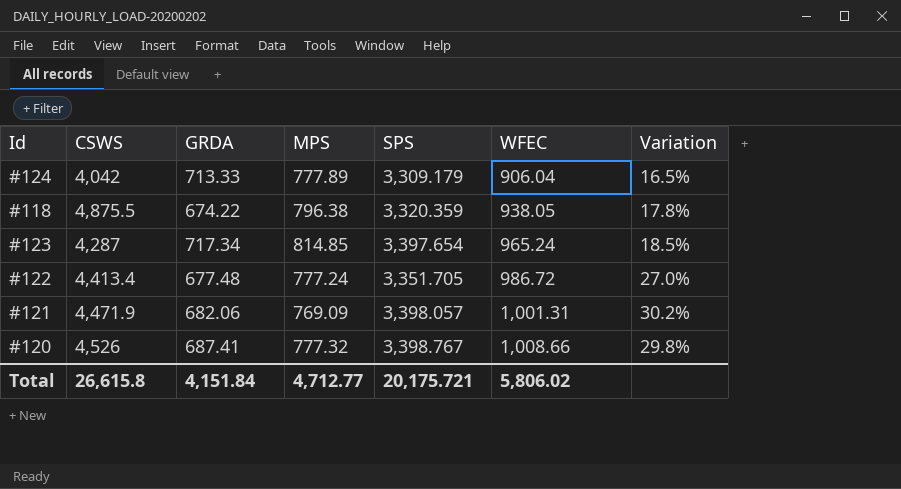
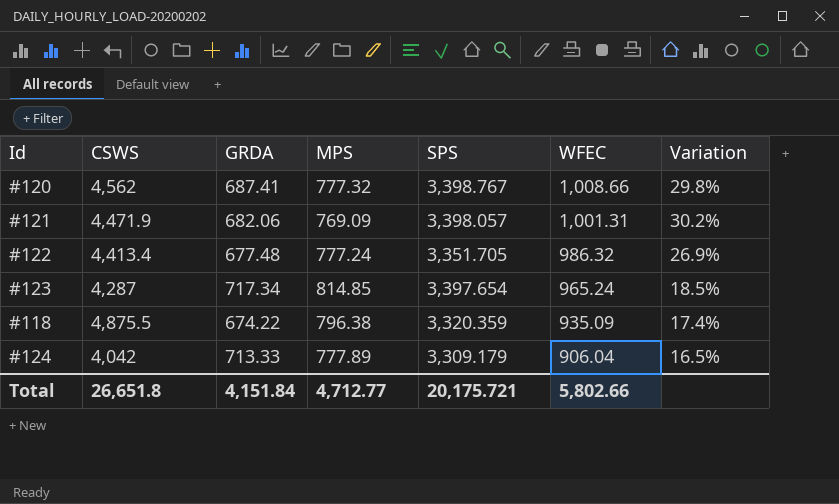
row order: WFEC ascending -> WFEC descending
#120 | CSWS: 4,526 -> 4,562
#122 | WFEC: 986.72 -> 986.32
#122 | Variation: 27.0% -> 26.9%
#118 | WFEC: 938.05 -> 935.09
#118 | Variation: 17.8% -> 17.4%
Total | CSWS: 26,615.8 -> 26,651.8
Total | WFEC: 5,806.02 -> 5,802.66

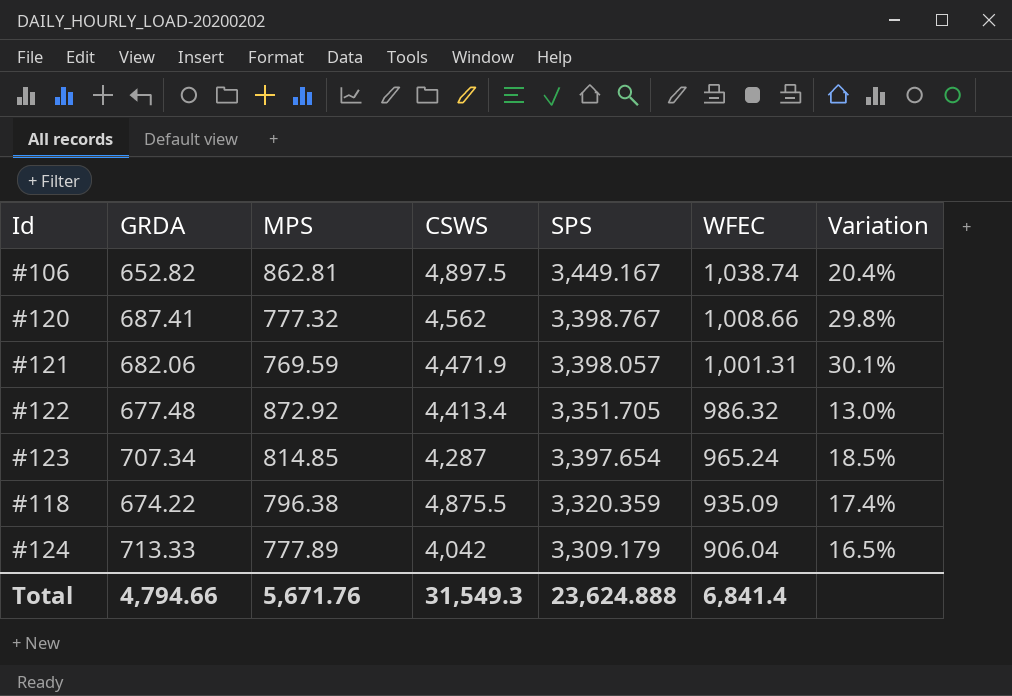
column CSWS | position: 2 -> 4
row #106: none -> 652.82 | 862.81 | 4,897.5 | 3,449.167 | 1,038.74 | 20.4%
#121 | MPS: 769.09 -> 769.59
#121 | Variation: 30.2% -> 30.1%
#122 | MPS: 777.24 -> 872.92
#122 | Variation: 26.9% -> 13.0%
#123 | GRDA: 717.34 -> 707.34
Total | GRDA: 4,151.84 -> 4,794.66
Total | MPS: 4,712.77 -> 5,671.76
Total | CSWS: 26,651.8 -> 31,549.3
Total | SPS: 20,175.721 -> 23,624.888
Total | WFEC: 5,802.66 -> 6,841.4

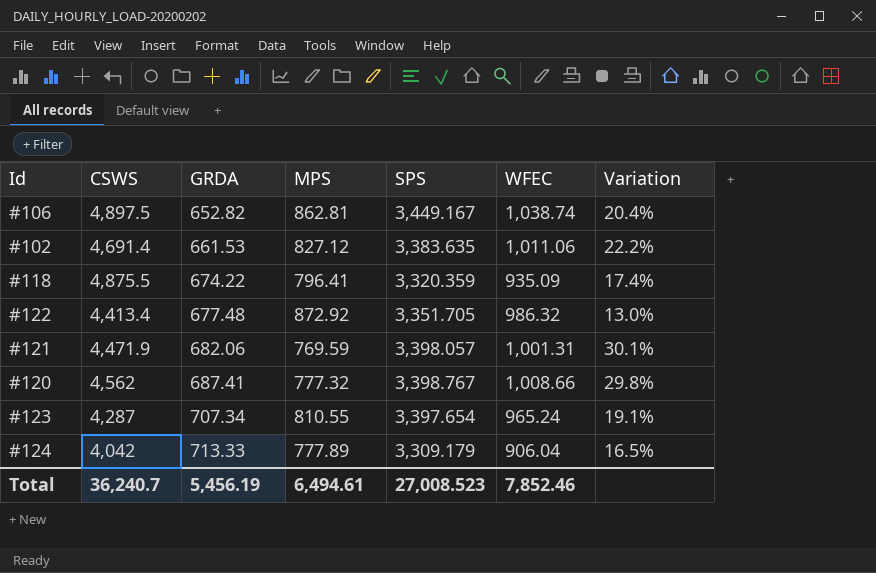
row order: WFEC descending -> GRDA ascending
column CSWS | position: 4 -> 2
row #102: none -> 4,691.4 | 661.53 | 827.12 | 3,383.635 | 1,011.06 | 22.2%
#118 | MPS: 796.38 -> 796.41
#123 | MPS: 814.85 -> 810.55
#123 | Variation: 18.5% -> 19.1%
Total | CSWS: 31,549.3 -> 36,240.7
Total | GRDA: 4,794.66 -> 5,456.19
Total | MPS: 5,671.76 -> 6,494.61
Total | SPS: 23,624.888 -> 27,008.523
Total | WFEC: 6,841.4 -> 7,852.46

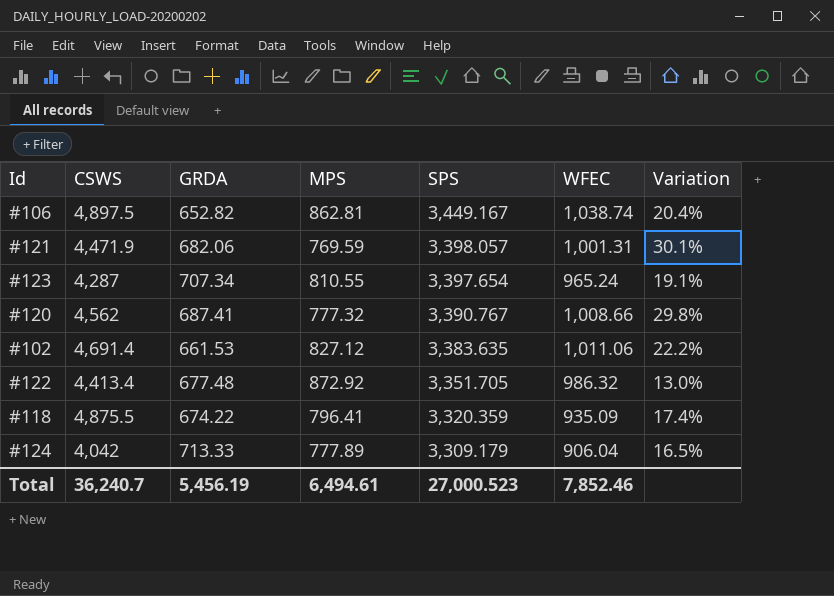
row order: GRDA ascending -> SPS descending
#120 | SPS: 3,398.767 -> 3,390.767
Total | SPS: 27,008.523 -> 27,000.523

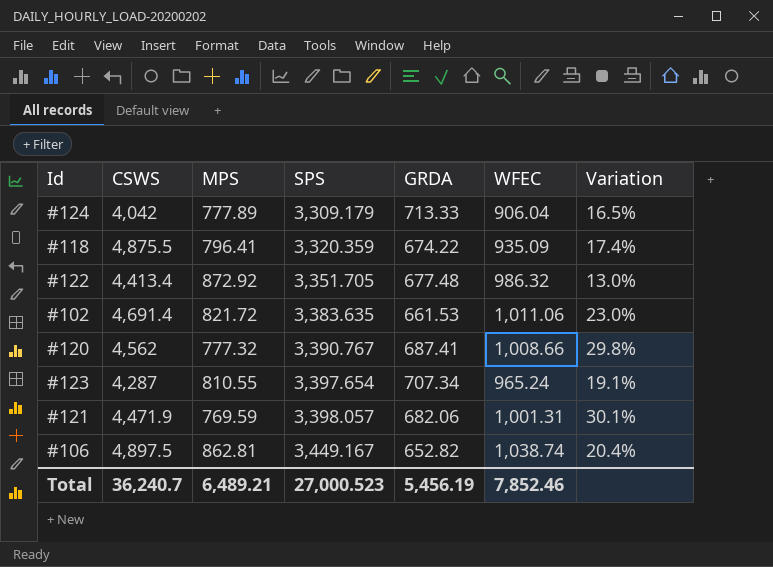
row order: SPS descending -> SPS ascending
column GRDA | position: 3 -> 5
#102 | MPS: 827.12 -> 821.72
#102 | Variation: 22.2% -> 23.0%
Total | MPS: 6,494.61 -> 6,489.21

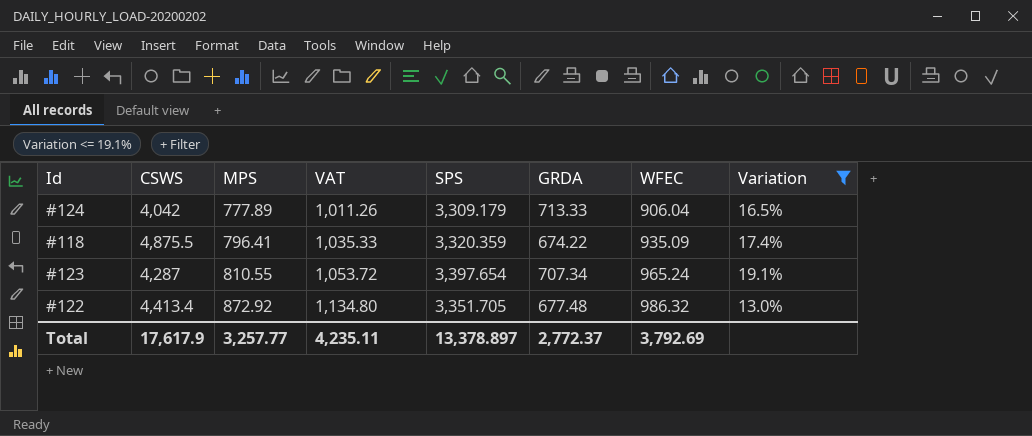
filter: none -> Variation <= 19.1%
row order: SPS ascending -> MPS ascending
column VAT | formula: none -> [MPS] * 1.3
Total | CSWS: 36,240.7 -> 17,617.9
Total | MPS: 6,489.21 -> 3,257.77
Total | SPS: 27,000.523 -> 13,378.897
Total | GRDA: 5,456.19 -> 2,772.37
Total | WFEC: 7,852.46 -> 3,792.69

